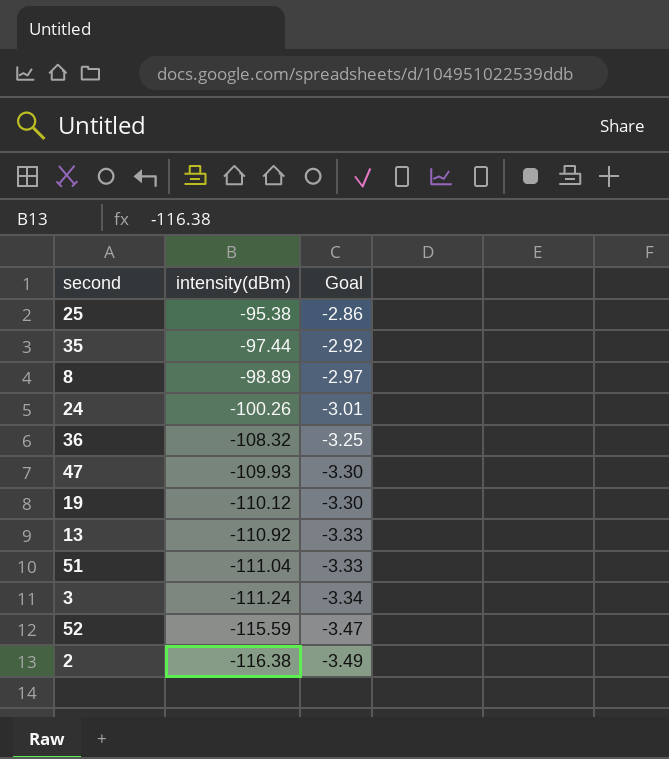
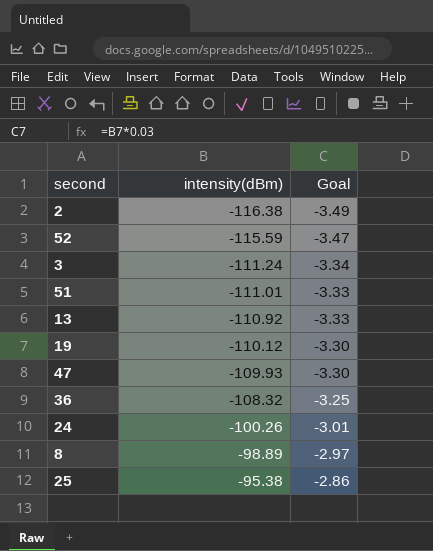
row order: intensity(dBm) descending -> intensity(dBm) ascending
row 35: -97.44 | -2.92 -> none
51 | intensity(dBm): -111.04 -> -111.01

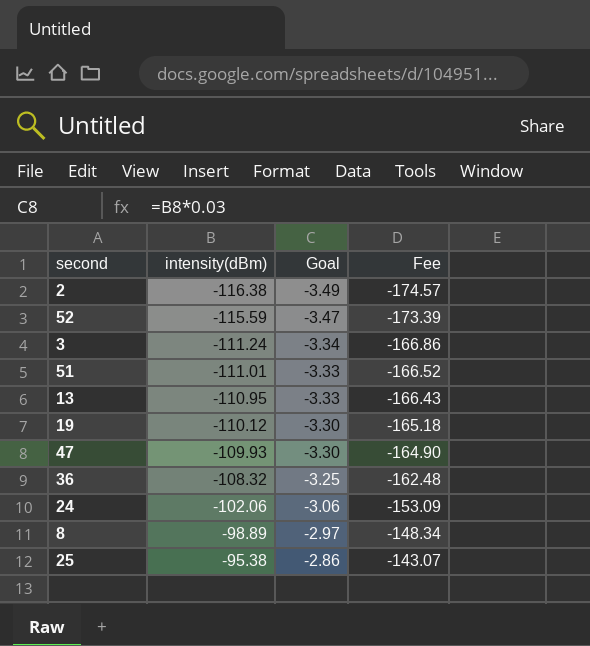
column Fee | formula: none -> [intensity(dBm)] * 1.5
13 | intensity(dBm): -110.92 -> -110.95
24 | intensity(dBm): -100.26 -> -102.06
24 | Goal: -3.01 -> -3.06

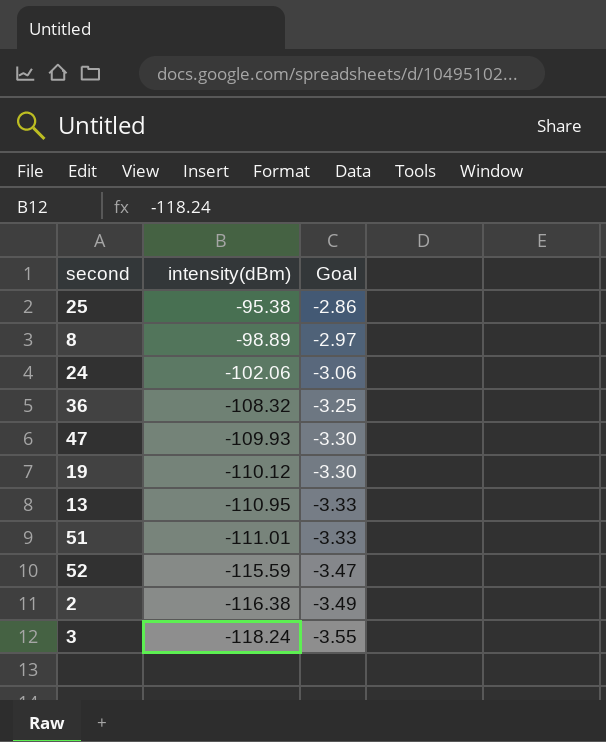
row order: intensity(dBm) ascending -> intensity(dBm) descending
column Fee | formula: [intensity(dBm)] * 1.5 -> none
3 | intensity(dBm): -111.24 -> -118.24
3 | Goal: -3.34 -> -3.55

